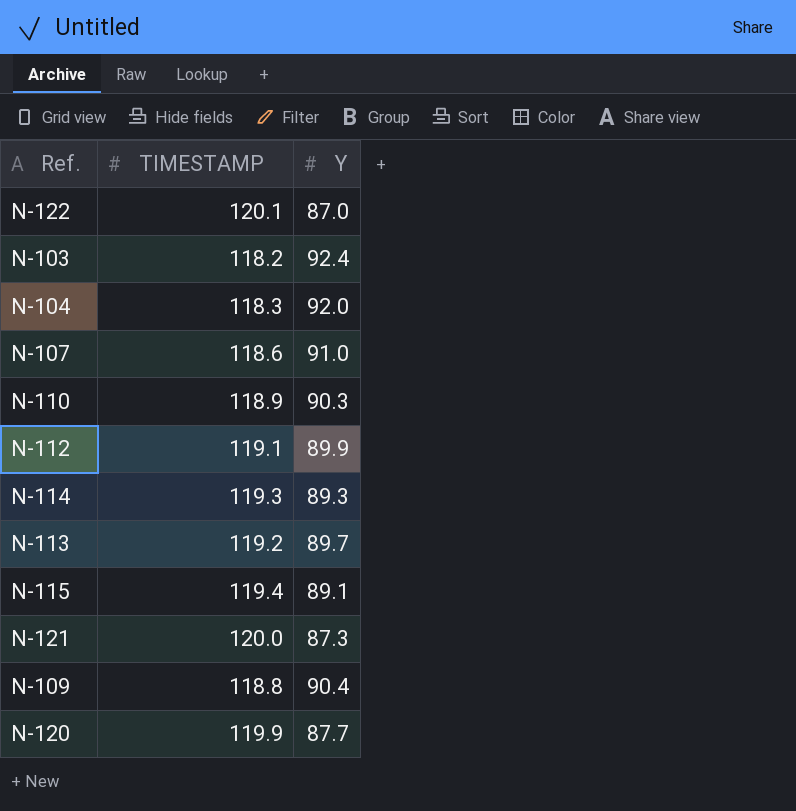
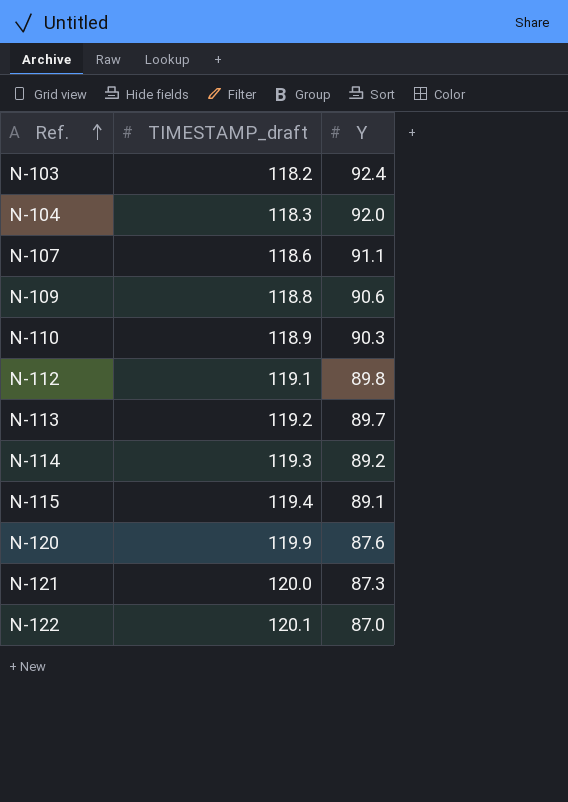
row order: none -> Ref. ascending
column name: TIMESTAMP -> TIMESTAMP_draft
N-107 | Y: 91.0 -> 91.1
N-109 | Y: 90.4 -> 90.6
N-112 | Y: 89.9 -> 89.8
N-114 | Y: 89.3 -> 89.2
N-120 | Y: 87.7 -> 87.6

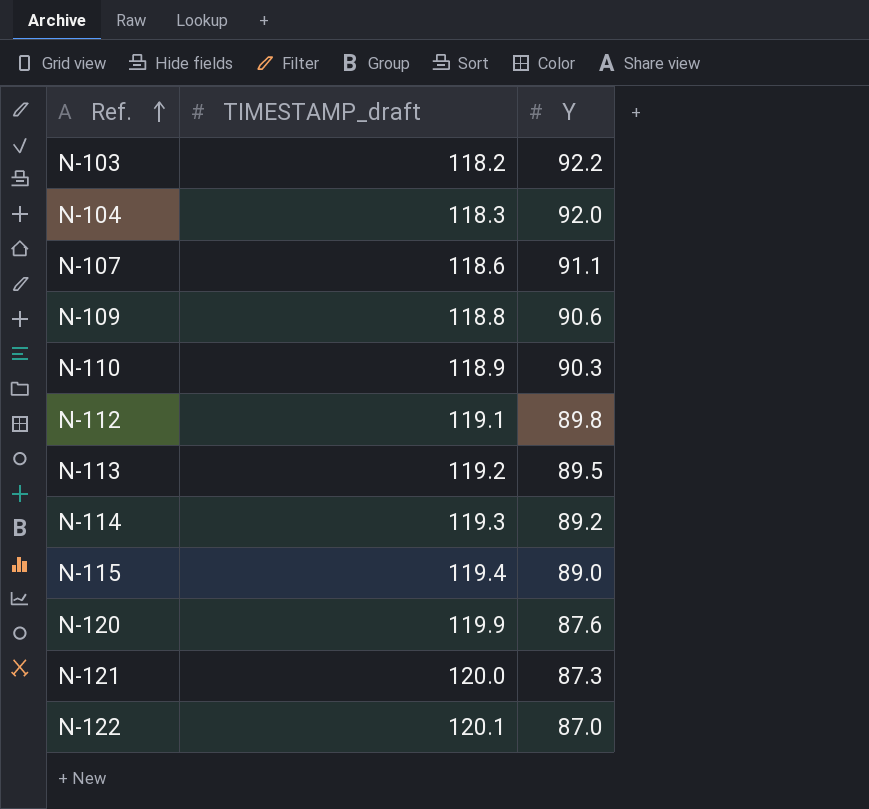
N-103 | Y: 92.4 -> 92.2
N-113 | Y: 89.7 -> 89.5
N-115 | Y: 89.1 -> 89.0

